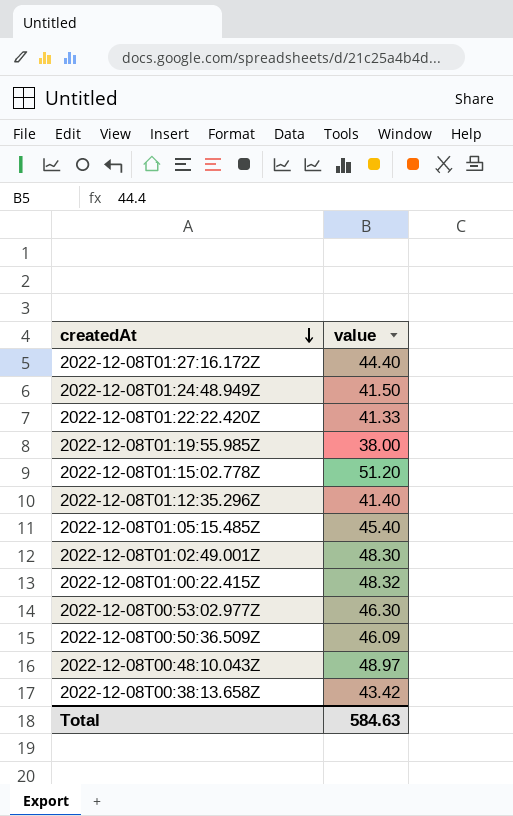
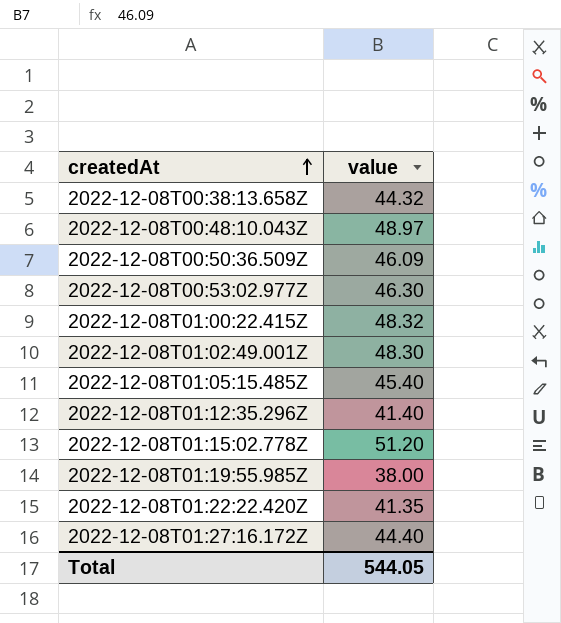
row order: createdAt descending -> createdAt ascending
row 2022-12-08T01:24:48.949Z: 41.50 -> none
2022-12-08T00:38:13.658Z | value: 43.42 -> 44.32
2022-12-08T01:22:22.420Z | value: 41.33 -> 41.35
Total | value: 584.63 -> 544.05

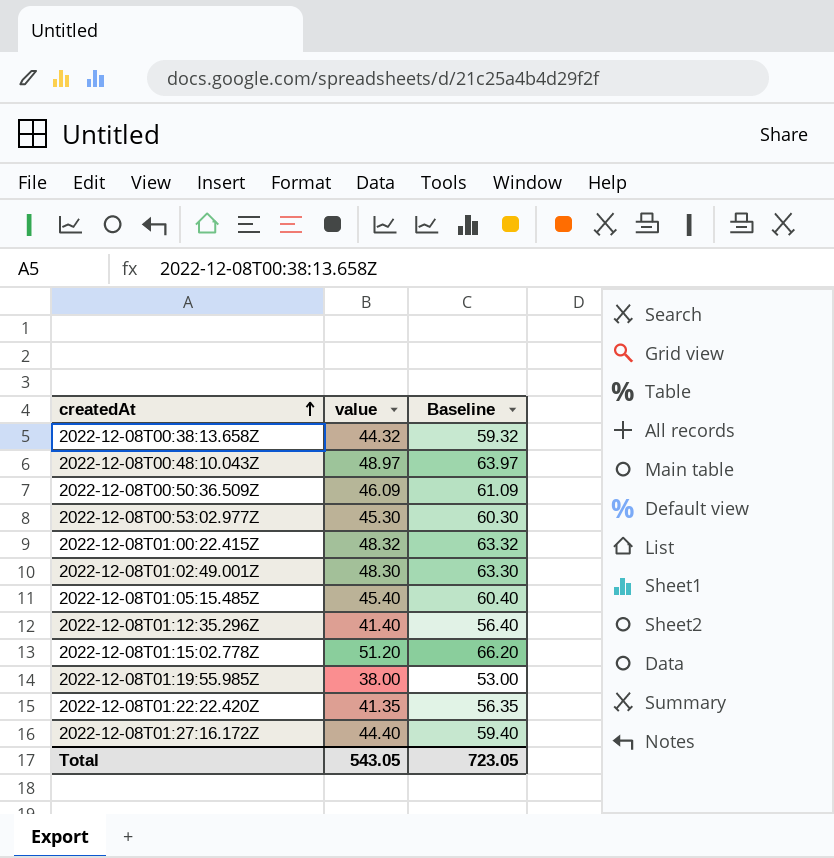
column Baseline | formula: none -> [value] + 15
2022-12-08T00:53:02.977Z | value: 46.30 -> 45.30
Total | value: 544.05 -> 543.05

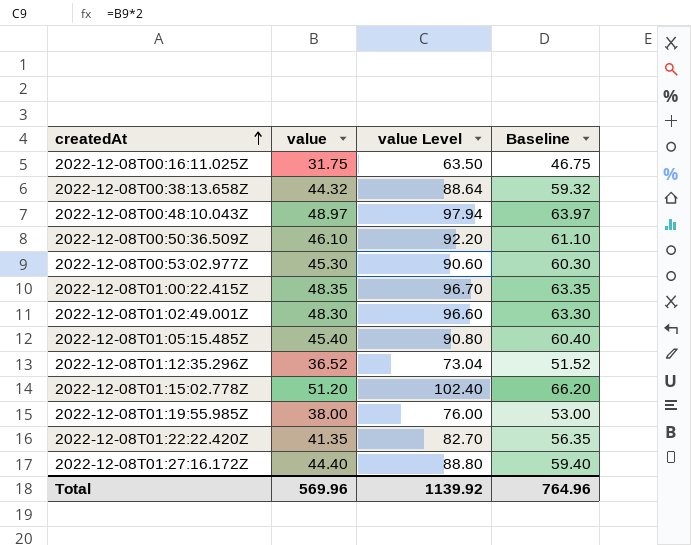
column value Level | formula: none -> [value] * 2
row 2022-12-08T00:16:11.025Z: none -> 31.75 | 63.50 | 46.75
2022-12-08T00:50:36.509Z | value: 46.09 -> 46.10
2022-12-08T00:50:36.509Z | Baseline: 61.09 -> 61.10
2022-12-08T01:00:22.415Z | value: 48.32 -> 48.35
2022-12-08T01:00:22.415Z | Baseline: 63.32 -> 63.35
2022-12-08T01:12:35.296Z | value: 41.40 -> 36.52
2022-12-08T01:12:35.296Z | Baseline: 56.40 -> 51.52
Total | value: 543.05 -> 569.96
Total | Baseline: 723.05 -> 764.96

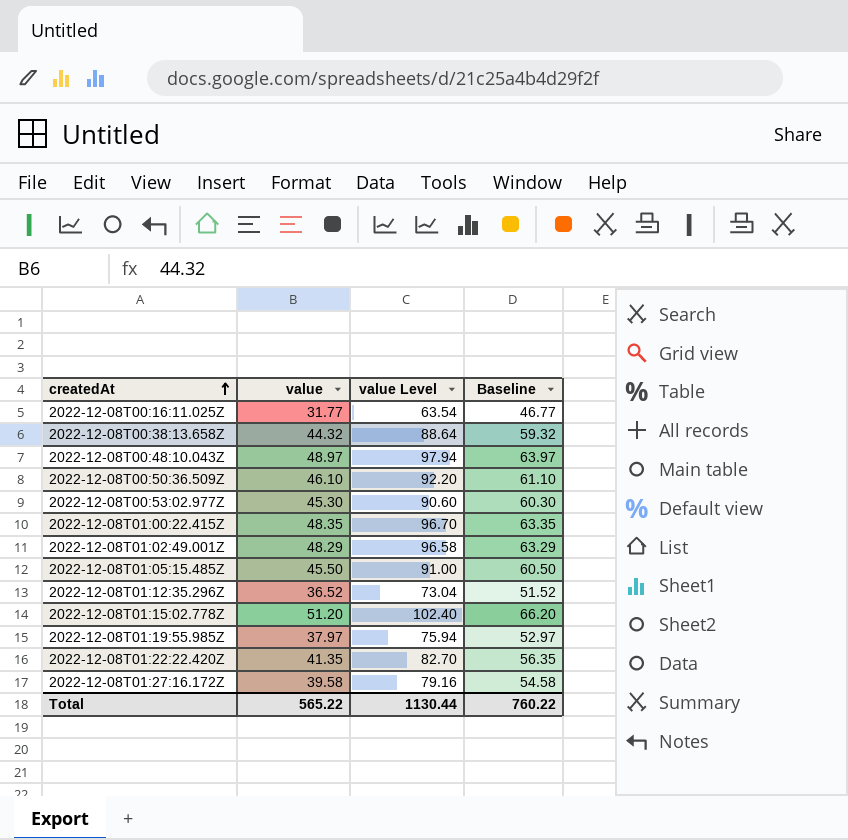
2022-12-08T00:16:11.025Z | value: 31.75 -> 31.77
2022-12-08T00:16:11.025Z | value Level: 63.50 -> 63.54
2022-12-08T00:16:11.025Z | Baseline: 46.75 -> 46.77
2022-12-08T01:02:49.001Z | value: 48.30 -> 48.29
2022-12-08T01:02:49.001Z | value Level: 96.60 -> 96.58
2022-12-08T01:02:49.001Z | Baseline: 63.30 -> 63.29
2022-12-08T01:05:15.485Z | value: 45.40 -> 45.50
2022-12-08T01:05:15.485Z | value Level: 90.80 -> 91.00
2022-12-08T01:05:15.485Z | Baseline: 60.40 -> 60.50
2022-12-08T01:19:55.985Z | value: 38.00 -> 37.97
2022-12-08T01:19:55.985Z | value Level: 76.00 -> 75.94
2022-12-08T01:19:55.985Z | Baseline: 53.00 -> 52.97
2022-12-08T01:27:16.172Z | value: 44.40 -> 39.58
2022-12-08T01:27:16.172Z | value Level: 88.80 -> 79.16
2022-12-08T01:27:16.172Z | Baseline: 59.40 -> 54.58
Total | value: 569.96 -> 565.22
Total | value Level: 1139.92 -> 1130.44
Total | Baseline: 764.96 -> 760.22

